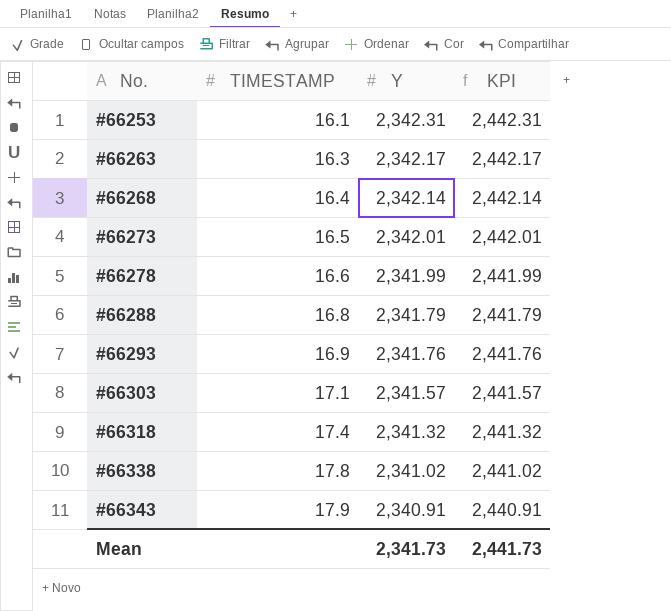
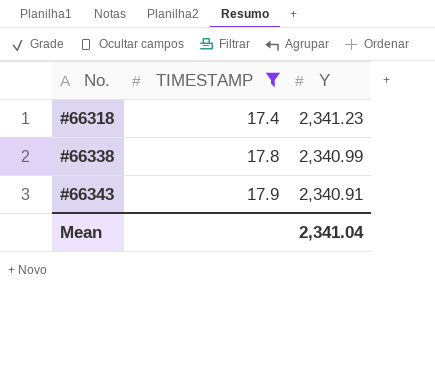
filter: none -> TIMESTAMP >= 17.4
column KPI | formula: [Y] + 100 -> none
#66318 | Y: 2,341.32 -> 2,341.23
#66338 | Y: 2,341.02 -> 2,340.99
Mean | Y: 2,341.73 -> 2,341.04

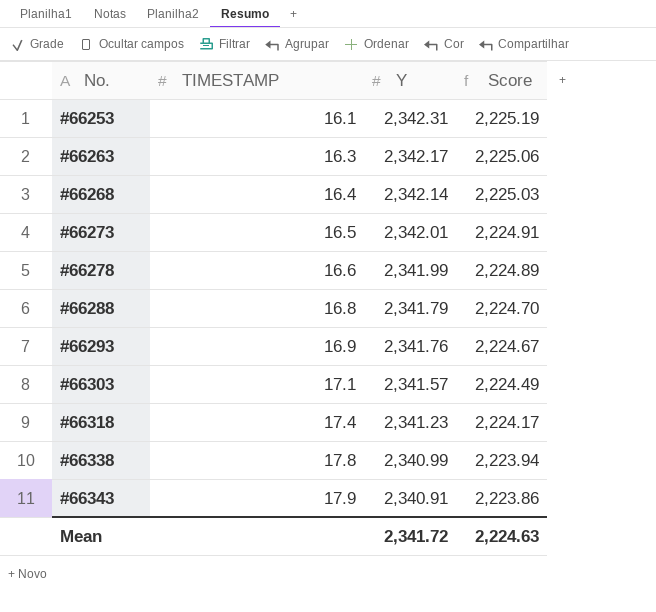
filter: TIMESTAMP >= 17.4 -> none
column Score | formula: none -> [Y] * 0.95
Mean | Y: 2,341.04 -> 2,341.72

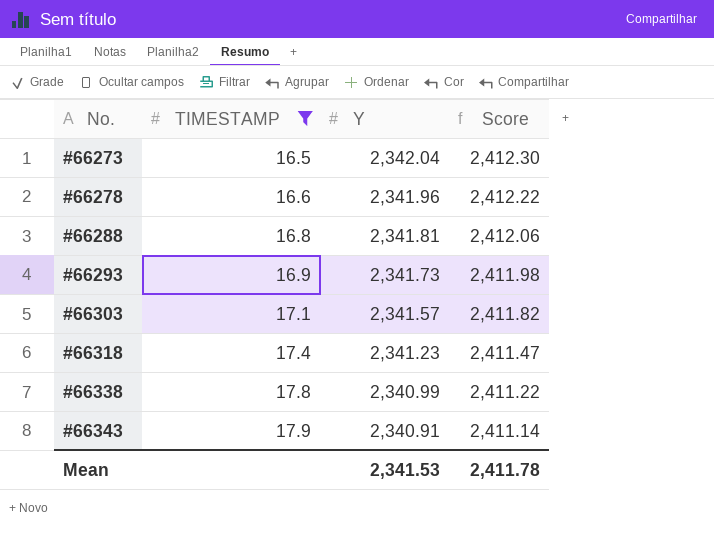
filter: none -> TIMESTAMP >= 16.5
column Score | formula: [Y] * 0.95 -> [Y] * 1.03
#66273 | Y: 2,342.01 -> 2,342.04
#66278 | Y: 2,341.99 -> 2,341.96
#66288 | Y: 2,341.79 -> 2,341.81
#66293 | Y: 2,341.76 -> 2,341.73
Mean | Y: 2,341.72 -> 2,341.53
Mean | Score: 2,224.63 -> 2,411.78

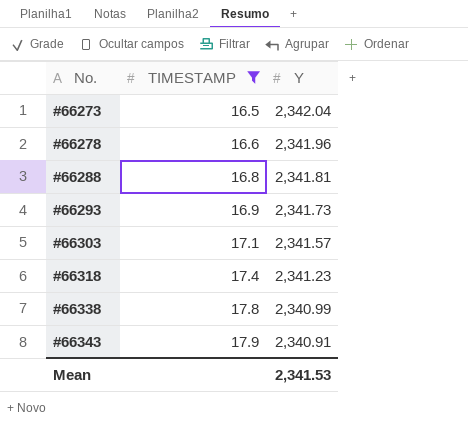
column Score | formula: [Y] * 1.03 -> none

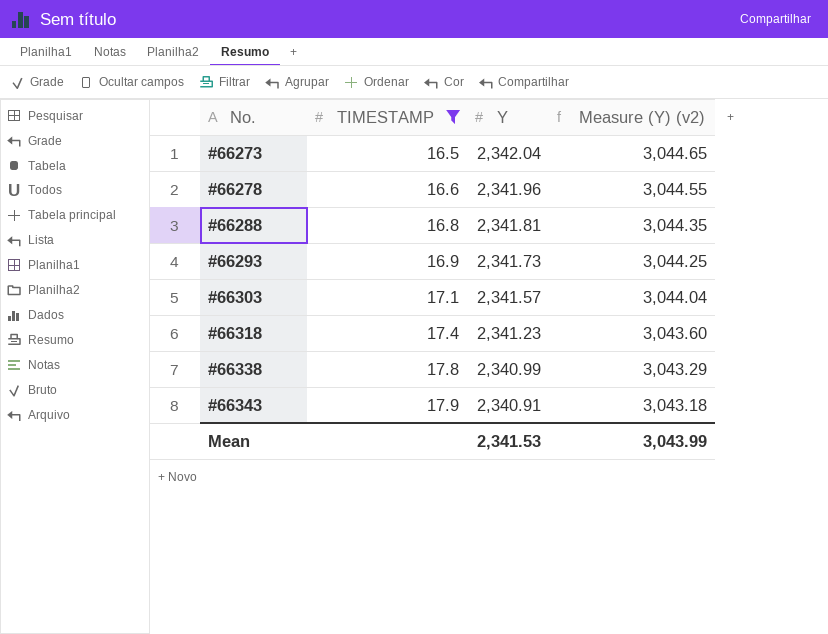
column Measure (Y) (v2) | formula: none -> [Y] * 1.3

